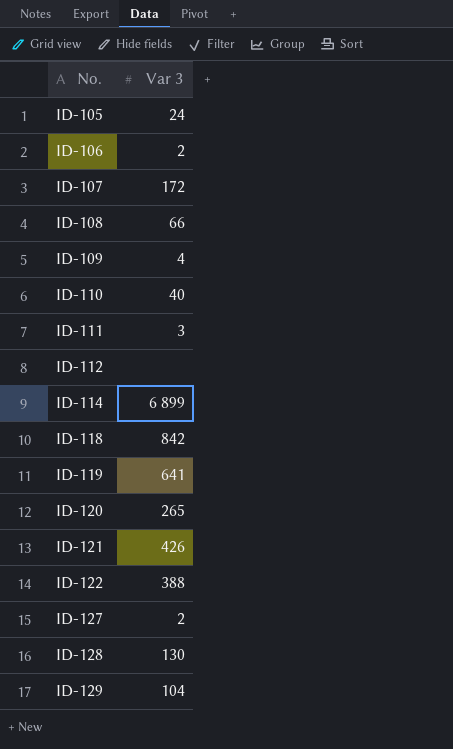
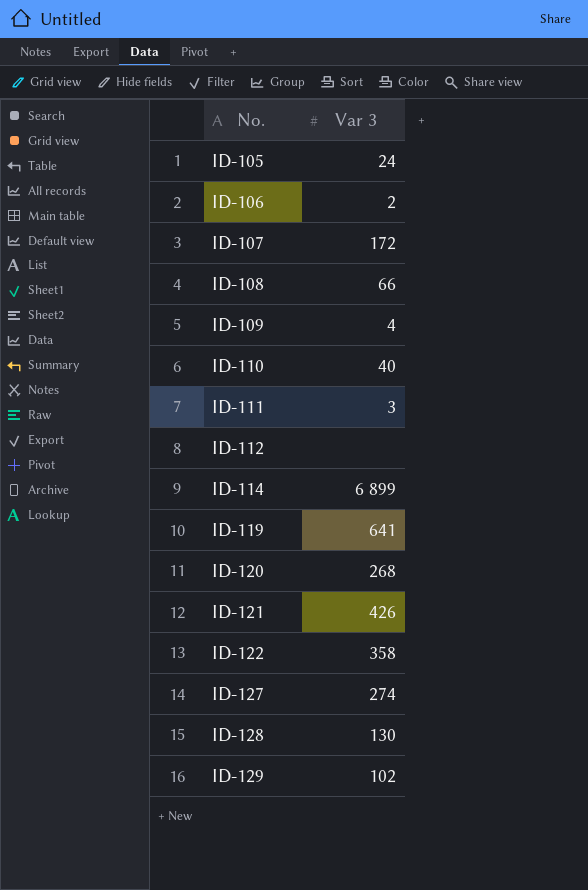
row ID-118: 842 -> none
ID-120 | Var 3: 265 -> 268
ID-122 | Var 3: 388 -> 358
ID-127 | Var 3: 2 -> 274
ID-129 | Var 3: 104 -> 102

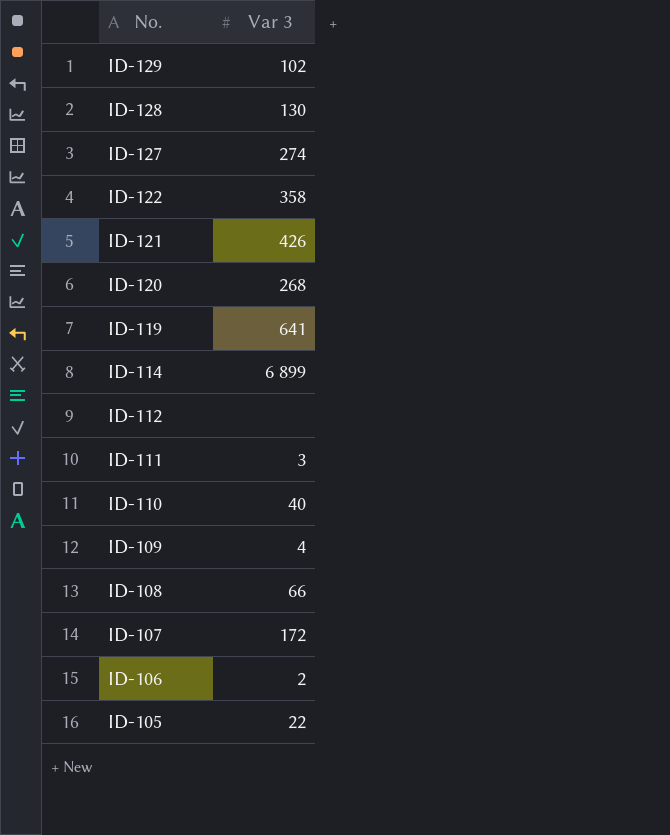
row order: No. ascending -> No. descending
ID-105 | Var 3: 24 -> 22

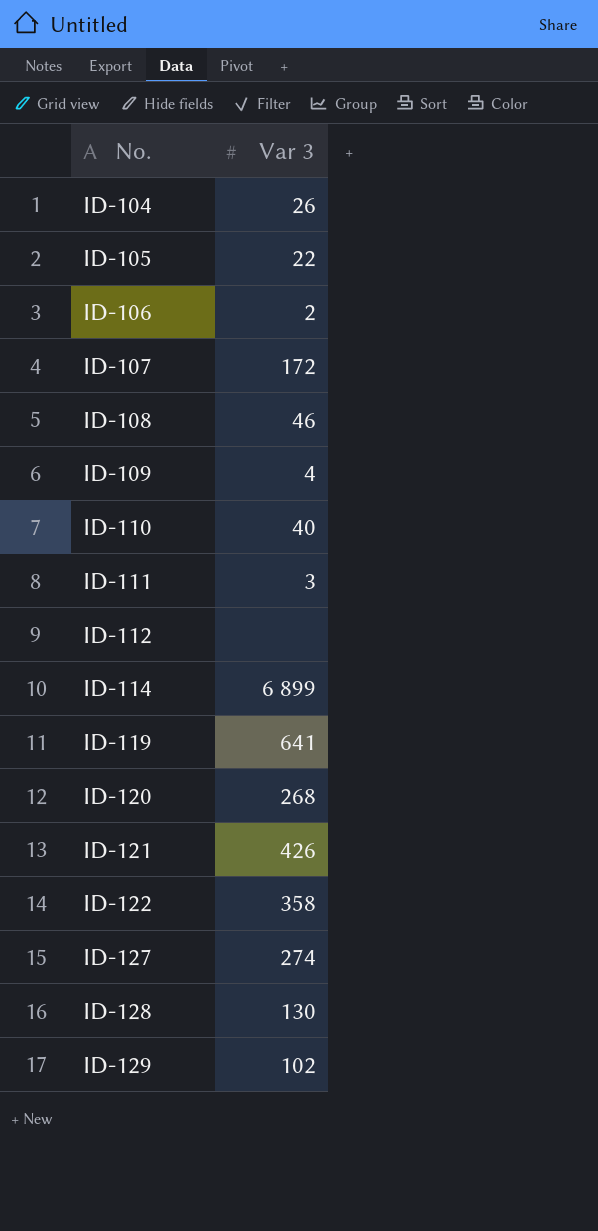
row order: No. descending -> No. ascending
row ID-104: none -> 26
ID-108 | Var 3: 66 -> 46

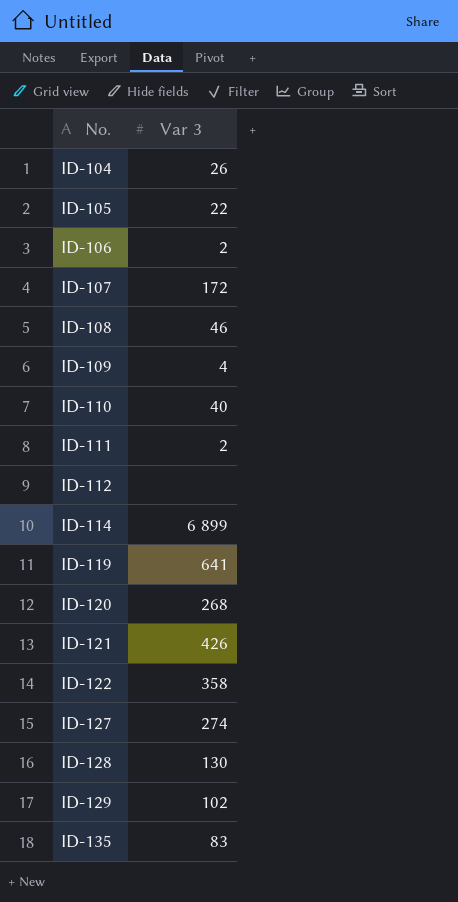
ID-111 | Var 3: 3 -> 2
row ID-135: none -> 83

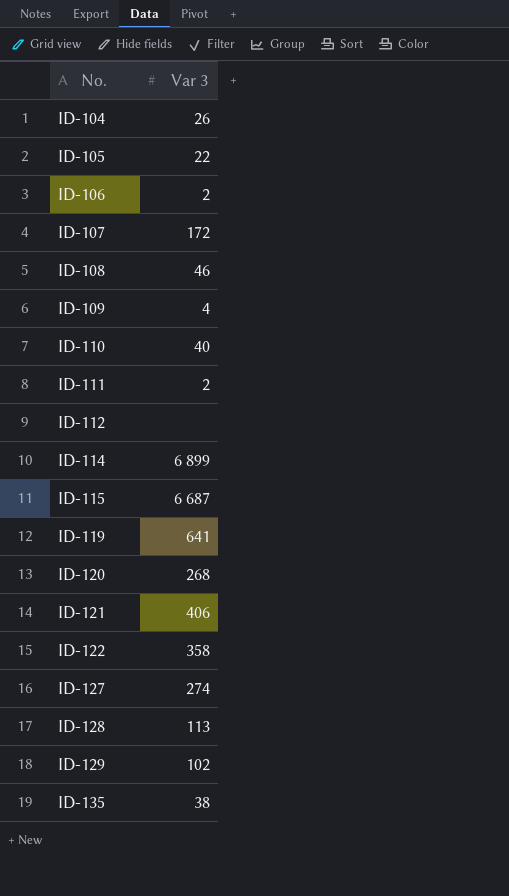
row ID-115: none -> 6 687
ID-121 | Var 3: 426 -> 406
ID-128 | Var 3: 130 -> 113
ID-135 | Var 3: 83 -> 38

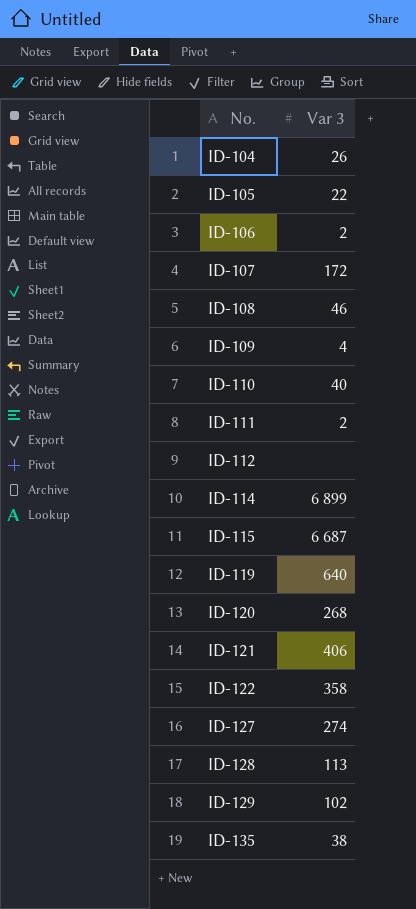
ID-119 | Var 3: 641 -> 640

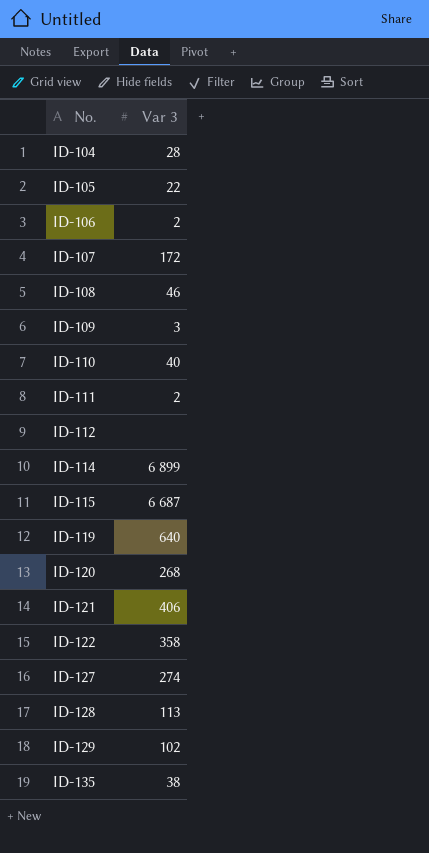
ID-104 | Var 3: 26 -> 28
ID-109 | Var 3: 4 -> 3

